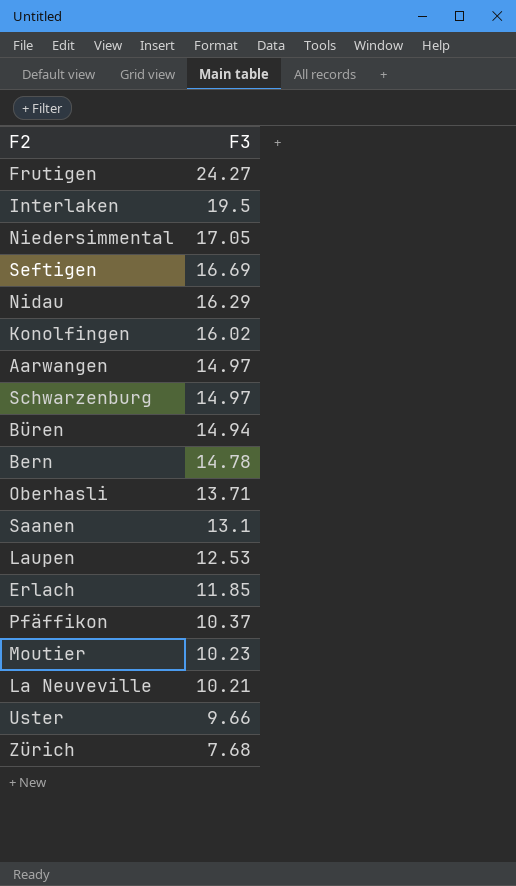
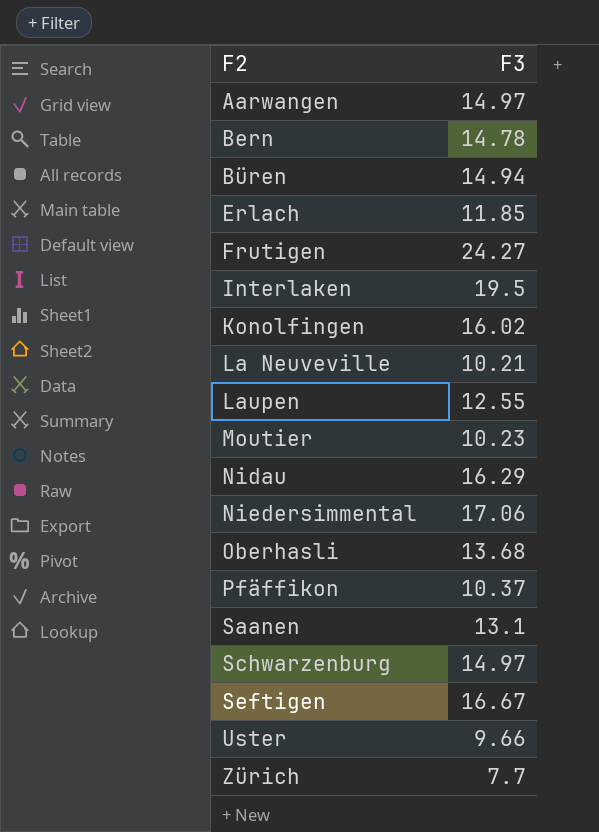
row order: F3 descending -> F2 ascending
Laupen | F3: 12.53 -> 12.55
Niedersimmental | F3: 17.05 -> 17.06
Oberhasli | F3: 13.71 -> 13.68
Seftigen | F3: 16.69 -> 16.67
Zürich | F3: 7.68 -> 7.7

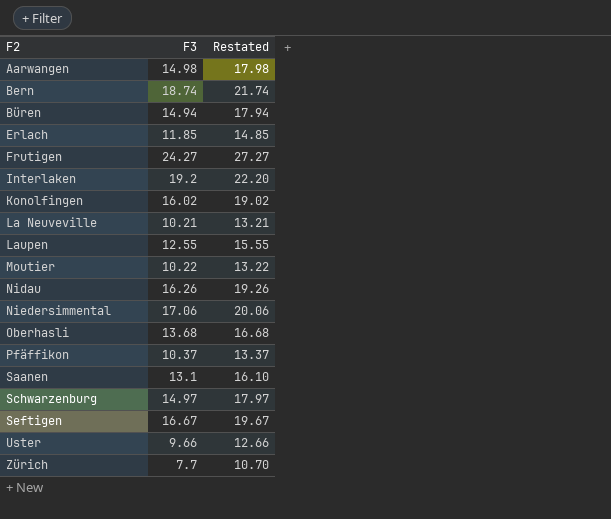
column Restated | formula: none -> [F3] + 3
Aarwangen | F3: 14.97 -> 14.98
Bern | F3: 14.78 -> 18.74
Interlaken | F3: 19.5 -> 19.2
Moutier | F3: 10.23 -> 10.22
Nidau | F3: 16.29 -> 16.26

